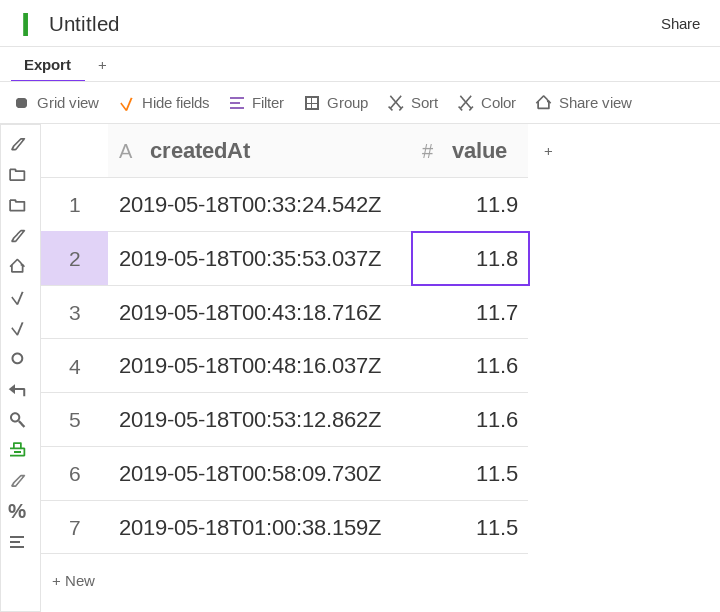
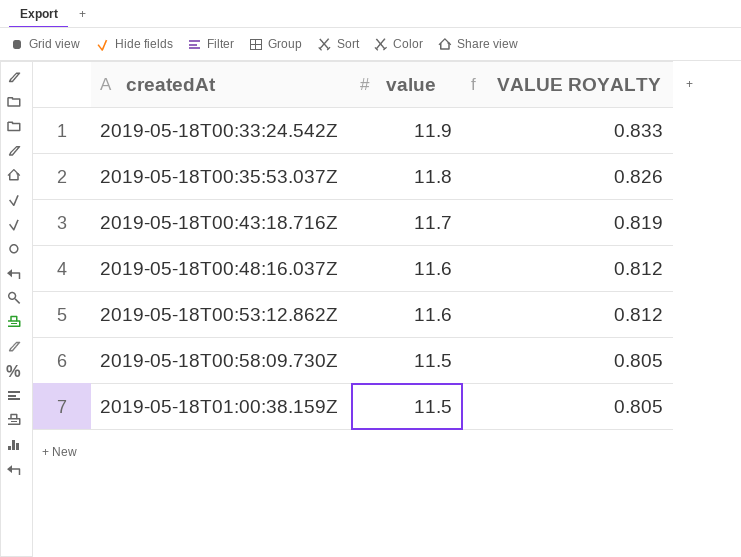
column VALUE ROYALTY | formula: none -> [value] * 0.07

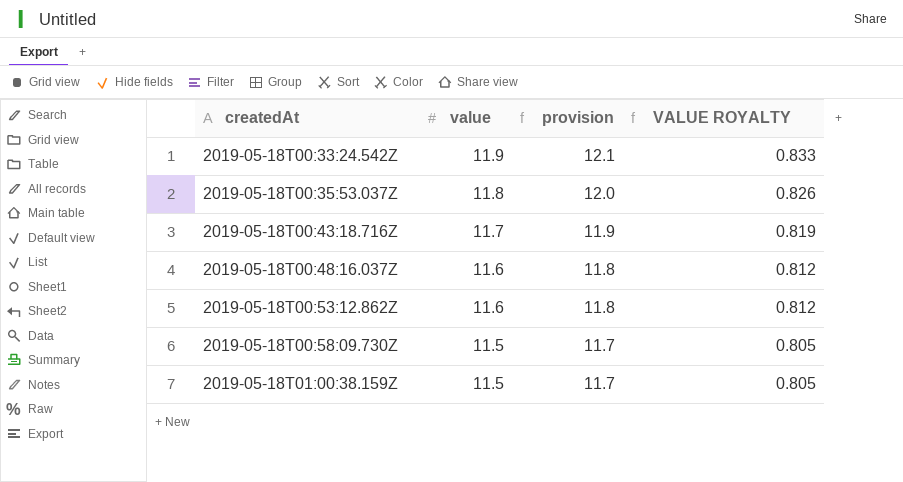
column provision | formula: none -> [value] * 1.02

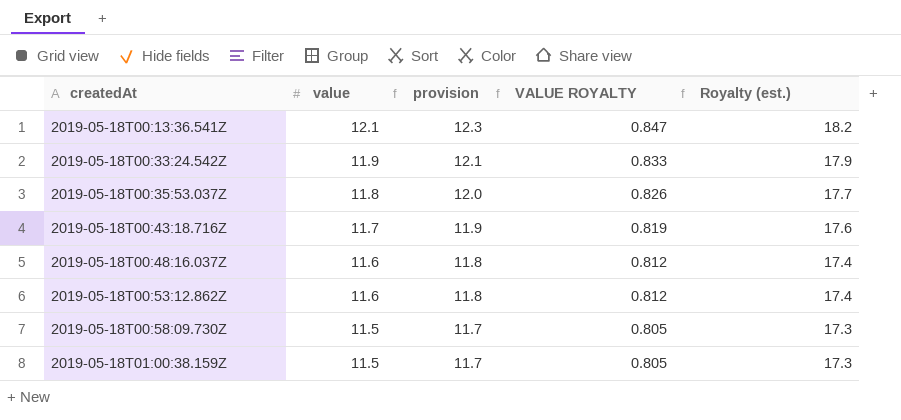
column Royalty (est.) | formula: none -> [value] * 1.5
row 2019-05-18T00:13:36.541Z: none -> 12.1 | 12.3 | 0.847 | 18.2

